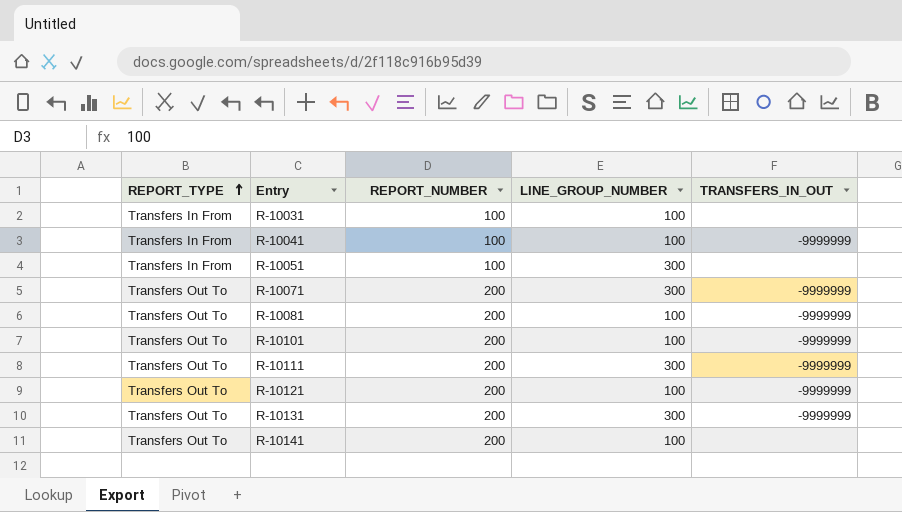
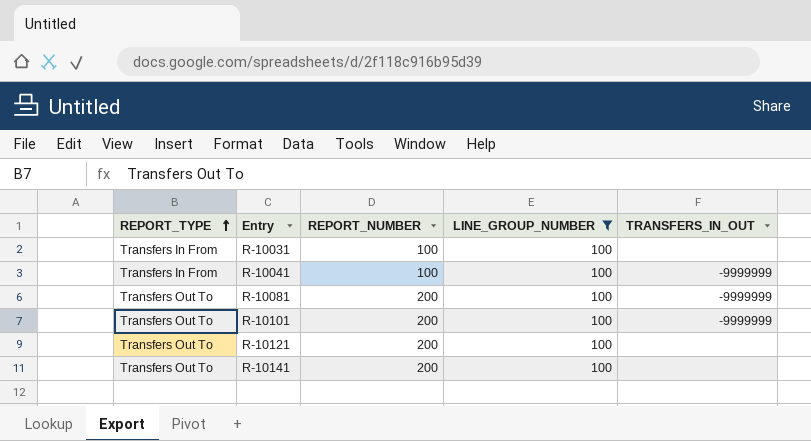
filter: none -> LINE_GROUP_NUMBER = 100
R-10121 | TRANSFERS_IN_OUT: -9999999 -> none

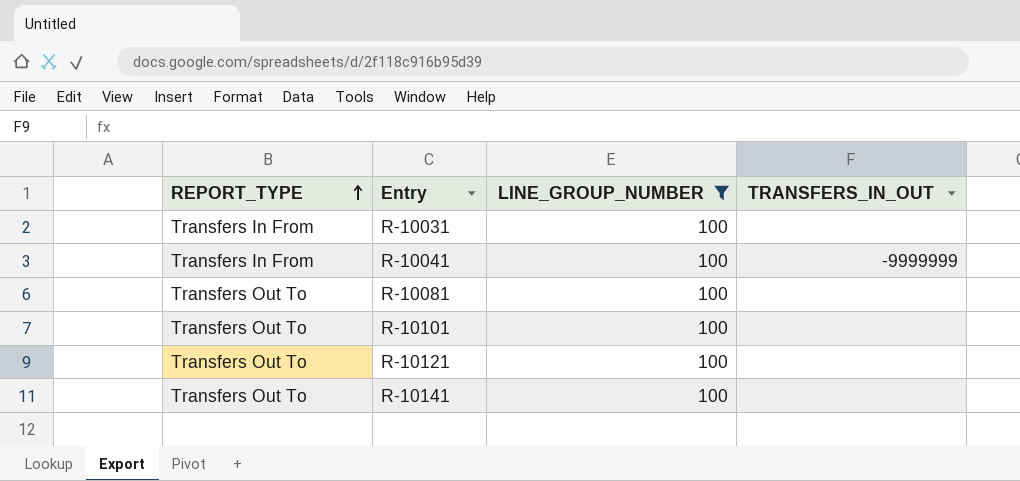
column REPORT_NUMBER | position: 3 -> none
R-10081 | TRANSFERS_IN_OUT: -9999999 -> none
R-10101 | TRANSFERS_IN_OUT: -9999999 -> none

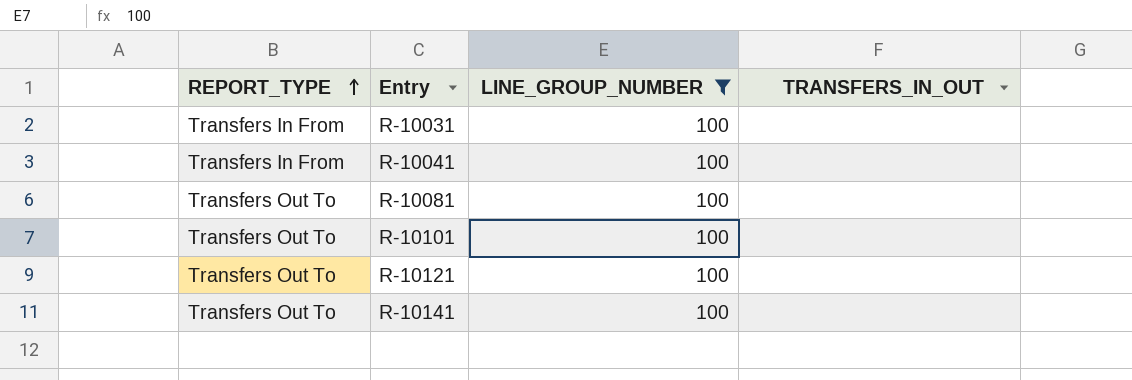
R-10041 | TRANSFERS_IN_OUT: -9999999 -> none

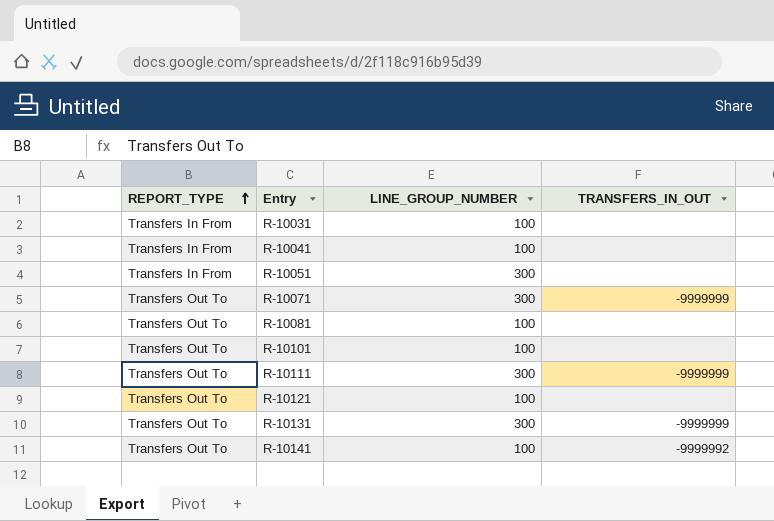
filter: LINE_GROUP_NUMBER = 100 -> none
R-10141 | TRANSFERS_IN_OUT: none -> -9999992

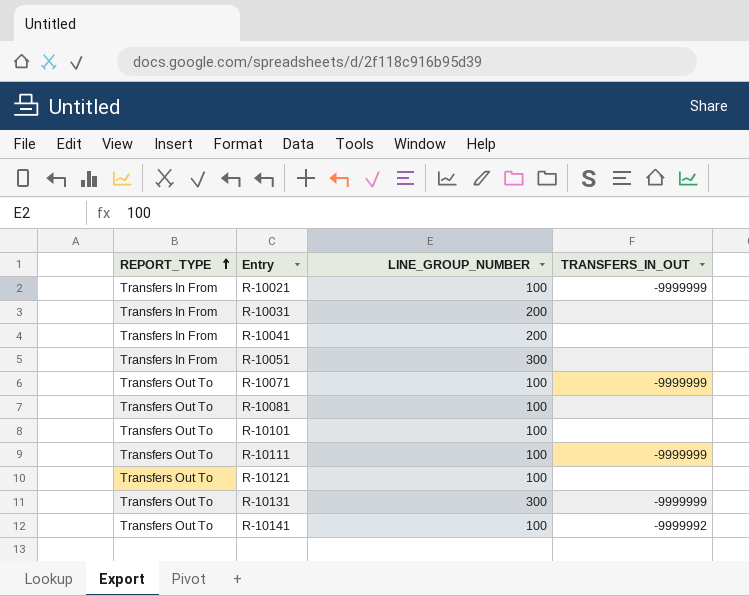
row R-10021: none -> Transfers In From | 100 | -9999999
R-10031 | LINE_GROUP_NUMBER: 100 -> 200
R-10041 | LINE_GROUP_NUMBER: 100 -> 200
R-10071 | LINE_GROUP_NUMBER: 300 -> 100
R-10111 | LINE_GROUP_NUMBER: 300 -> 100

